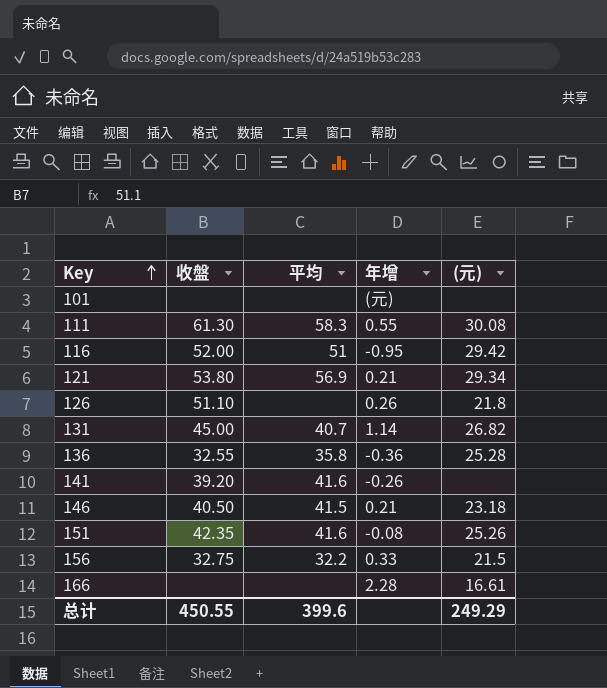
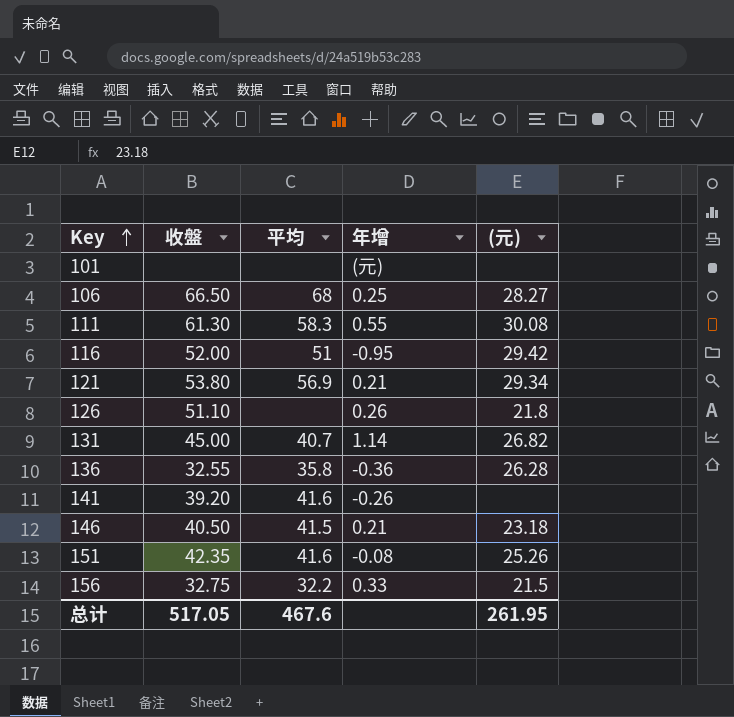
row 166: none | none | 2.28 | 16.61 -> none
row 106: none -> 66.50 | 68 | 0.25 | 28.27
136 | (元): 25.28 -> 26.28
总计 | 收盤: 450.55 -> 517.05
总计 | 平均: 399.6 -> 467.6
总计 | (元): 249.29 -> 261.95

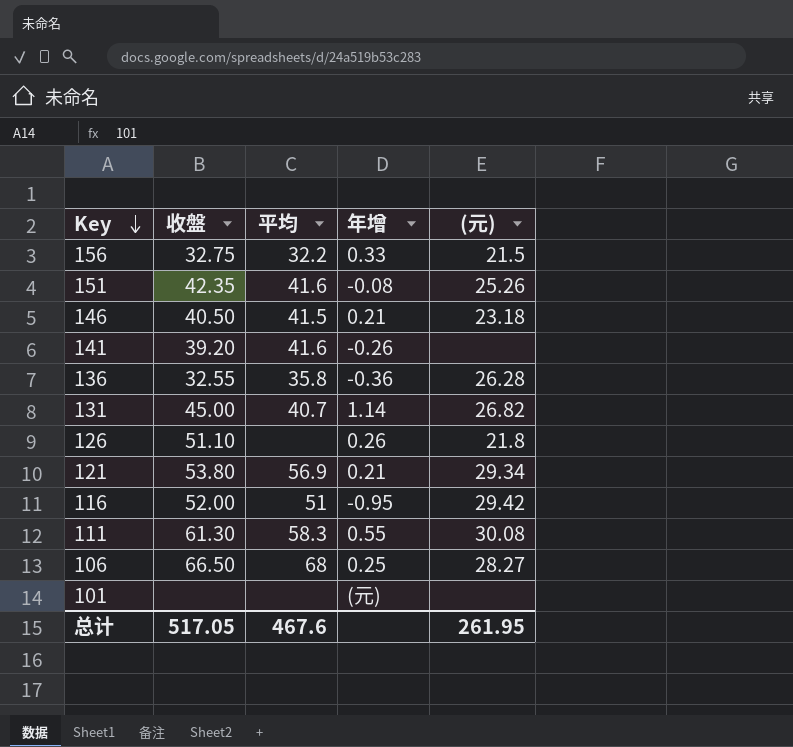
row order: Key ascending -> Key descending

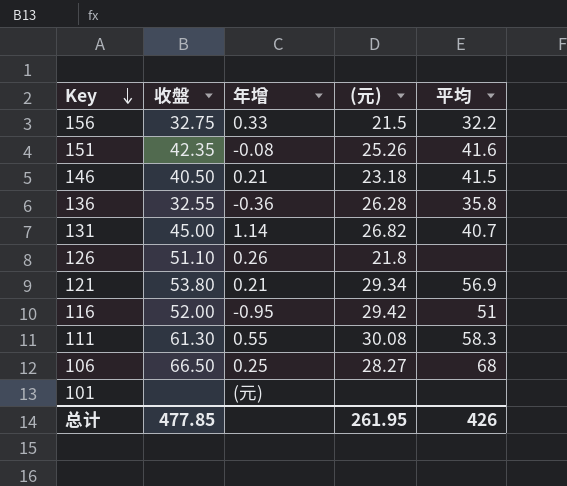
column 平均 | position: 3 -> 5
row 141: 39.20 | 41.6 | -0.26 | none -> none
总计 | 收盤: 517.05 -> 477.85
总计 | 平均: 467.6 -> 426

